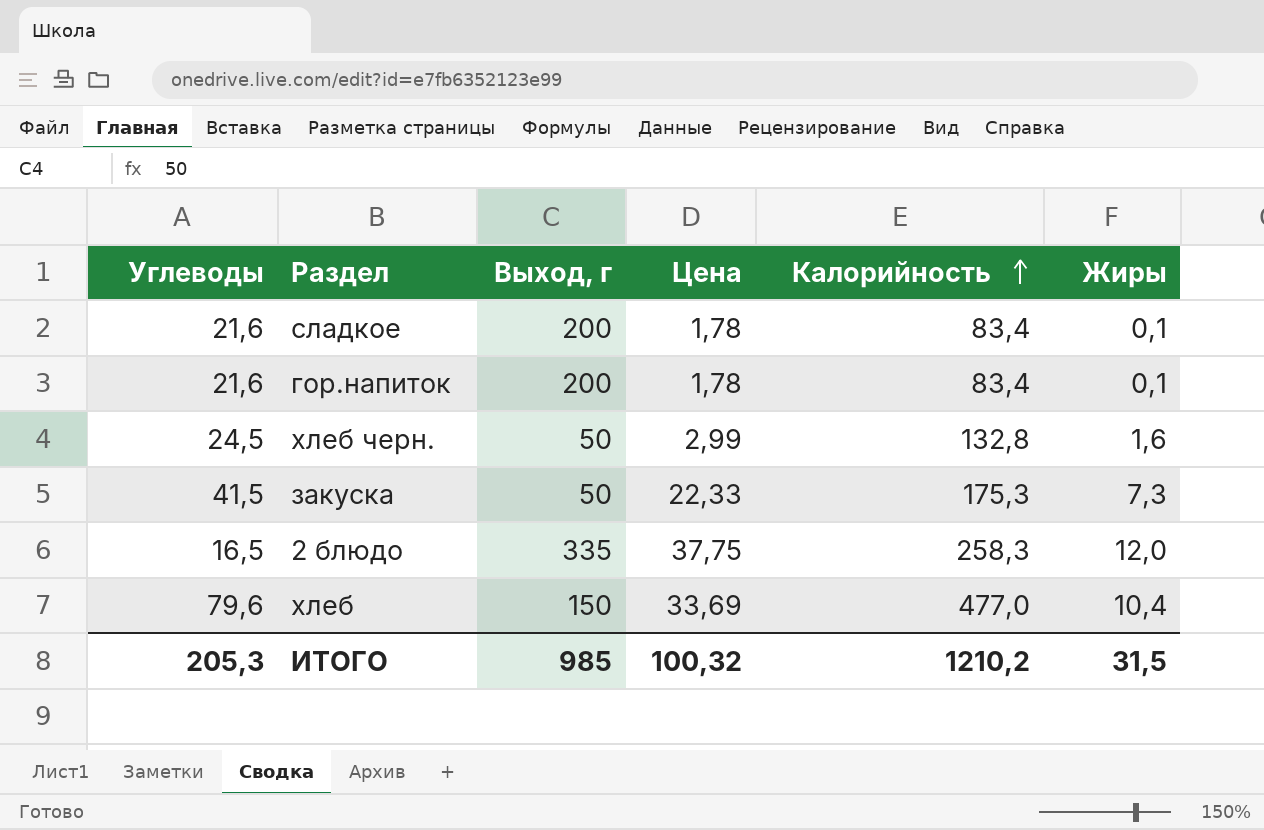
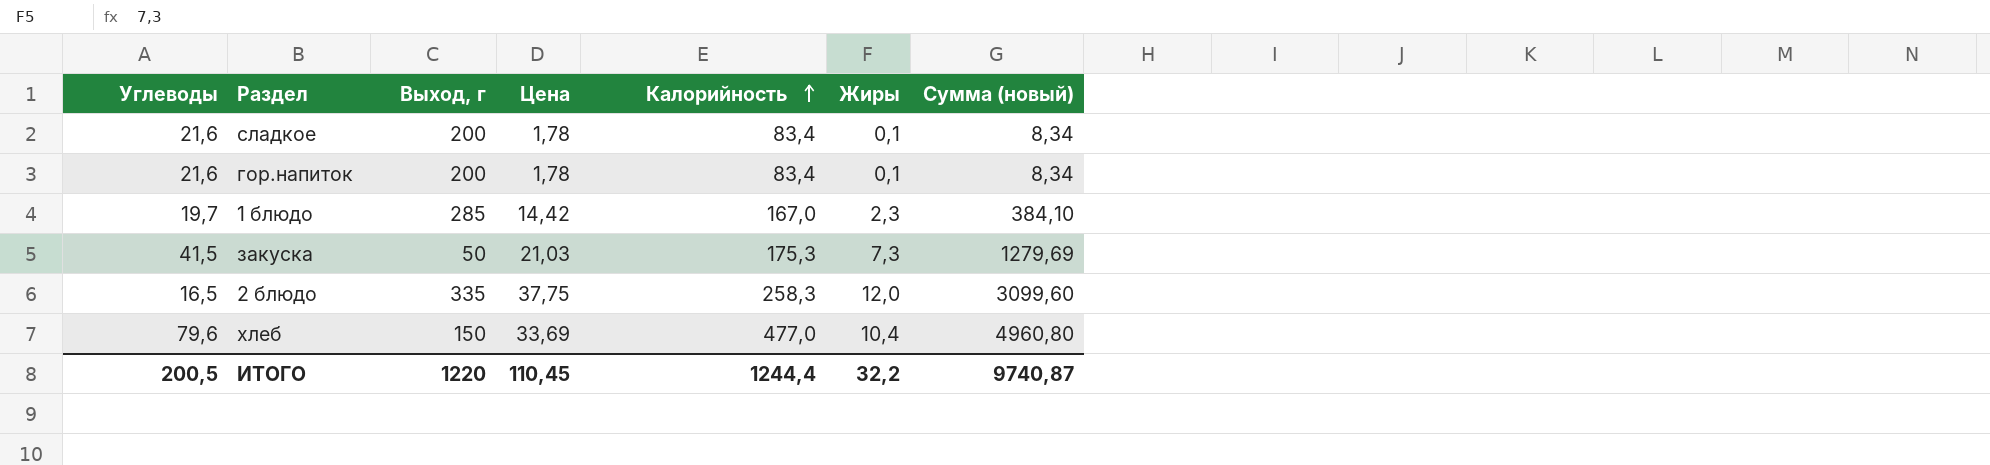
column Сумма (новый) | formula: none -> [Калорийность] * [Жиры]
row хлеб черн.: 24,5 | 50 | 2,99 | 132,8 | 1,6 -> none
row 1 блюдо: none -> 19,7 | 285 | 14,42 | 167,0 | 2,3 | 384,10
закуска | Цена: 22,33 -> 21,03
ИТОГО | Углеводы: 205,3 -> 200,5
ИТОГО | Выход, г: 985 -> 1220
ИТОГО | Цена: 100,32 -> 110,45
ИТОГО | Калорийность: 1210,2 -> 1244,4
ИТОГО | Жиры: 31,5 -> 32,2

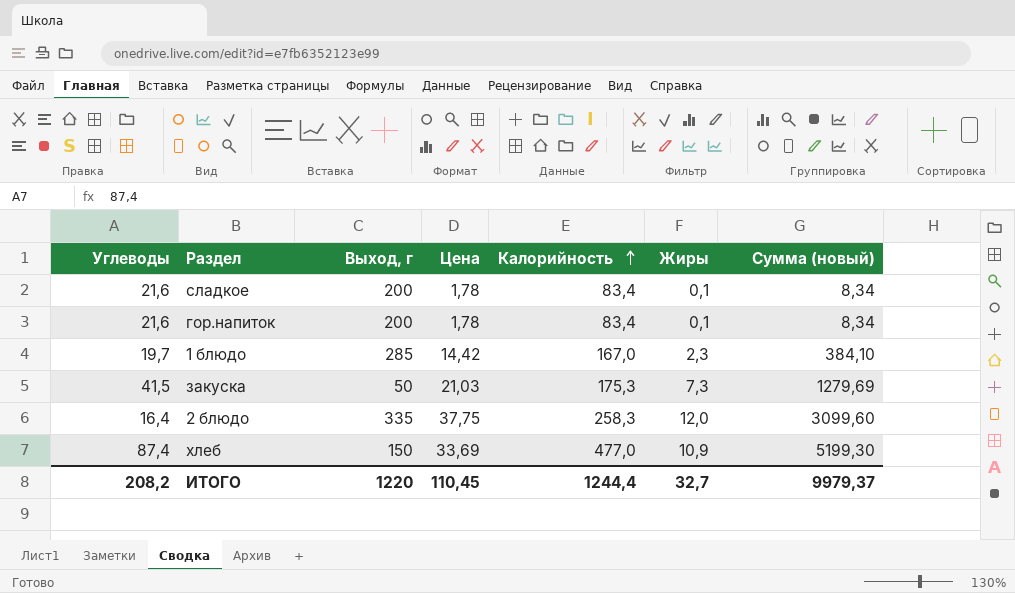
2 блюдо | Углеводы: 16,5 -> 16,4
хлеб | Углеводы: 79,6 -> 87,4
хлеб | Жиры: 10,4 -> 10,9
хлеб | Сумма (новый): 4960,80 -> 5199,30
ИТОГО | Углеводы: 200,5 -> 208,2
ИТОГО | Жиры: 32,2 -> 32,7
ИТОГО | Сумма (новый): 9740,87 -> 9979,37

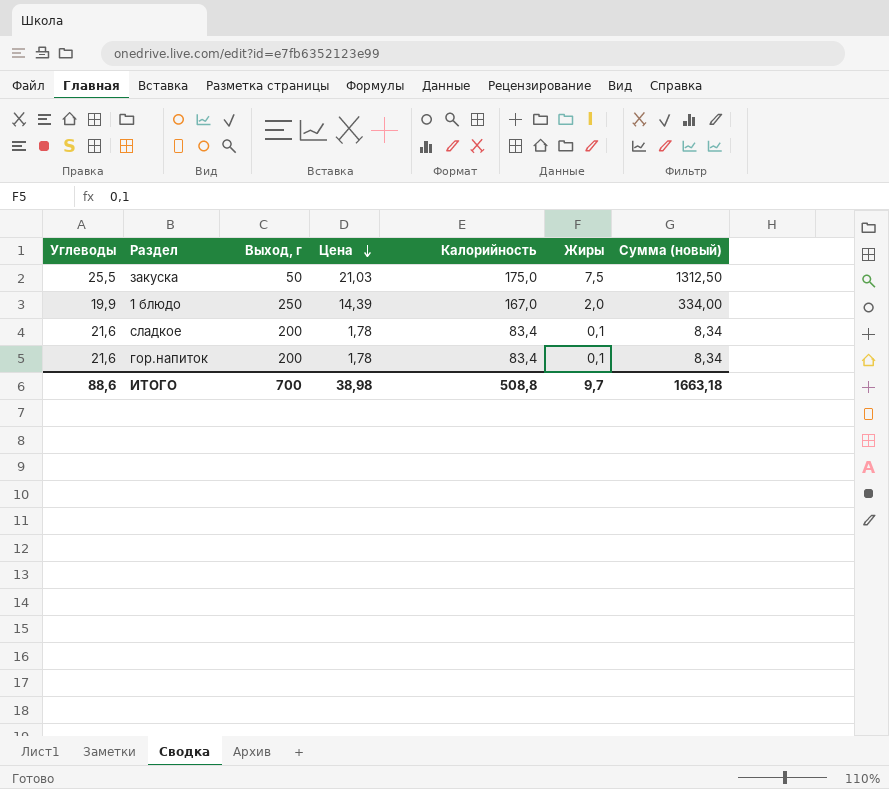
row order: Калорийность ascending -> Цена descending
row 2 блюдо: 16,4 | 335 | 37,75 | 258,3 | 12,0 | 3099,60 -> none
row хлеб: 87,4 | 150 | 33,69 | 477,0 | 10,9 | 5199,30 -> none
закуска | Углеводы: 41,5 -> 25,5
закуска | Калорийность: 175,3 -> 175,0
закуска | Жиры: 7,3 -> 7,5
закуска | Сумма (новый): 1279,69 -> 1312,50
1 блюдо | Углеводы: 19,7 -> 19,9
1 блюдо | Выход, г: 285 -> 250
1 блюдо | Цена: 14,42 -> 14,39
1 блюдо | Жиры: 2,3 -> 2,0
1 блюдо | Сумма (новый): 384,10 -> 334,00
ИТОГО | Углеводы: 208,2 -> 88,6
ИТОГО | Выход, г: 1220 -> 700
ИТОГО | Цена: 110,45 -> 38,98
ИТОГО | Калорийность: 1244,4 -> 508,8
ИТОГО | Жиры: 32,7 -> 9,7
ИТОГО | Сумма (новый): 9979,37 -> 1663,18

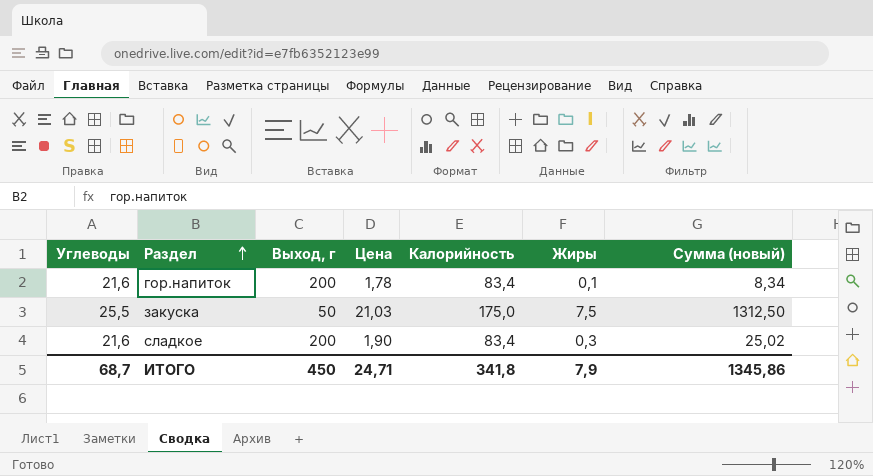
row order: Цена descending -> Раздел ascending
row 1 блюдо: 19,9 | 250 | 14,39 | 167,0 | 2,0 | 334,00 -> none
сладкое | Цена: 1,78 -> 1,90
сладкое | Жиры: 0,1 -> 0,3
сладкое | Сумма (новый): 8,34 -> 25,02
ИТОГО | Углеводы: 88,6 -> 68,7
ИТОГО | Выход, г: 700 -> 450
ИТОГО | Цена: 38,98 -> 24,71
ИТОГО | Калорийность: 508,8 -> 341,8
ИТОГО | Жиры: 9,7 -> 7,9
ИТОГО | Сумма (новый): 1663,18 -> 1345,86

